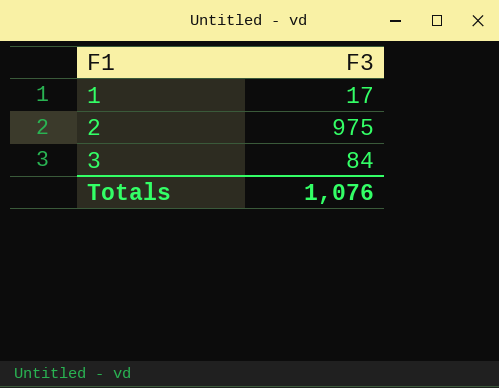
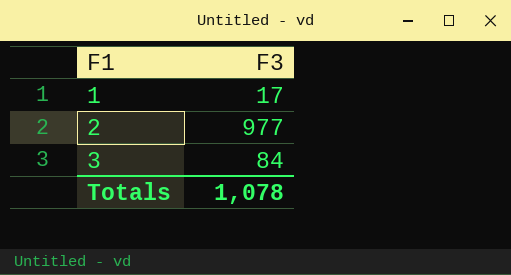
2 | F3: 975 -> 977
Totals | F3: 1,076 -> 1,078

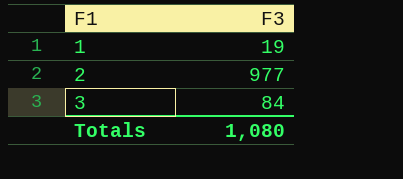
1 | F3: 17 -> 19
Totals | F3: 1,078 -> 1,080

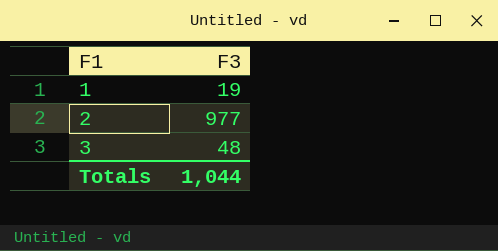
3 | F3: 84 -> 48
Totals | F3: 1,080 -> 1,044

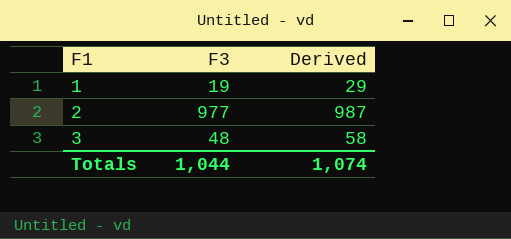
column Derived | formula: none -> [F3] + 10

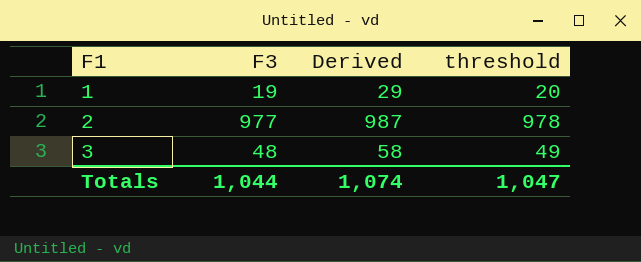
column threshold | formula: none -> [F3] + 1

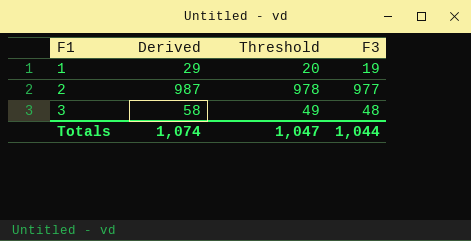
column name: threshold -> Threshold
column F3 | position: 2 -> 4

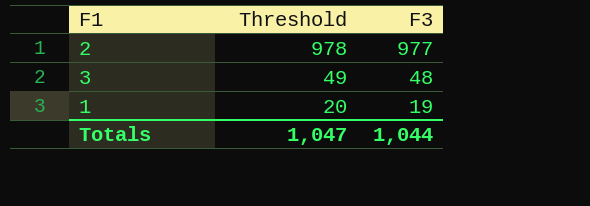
row order: F1 ascending -> Threshold descending
column Derived | formula: [F3] + 10 -> none

